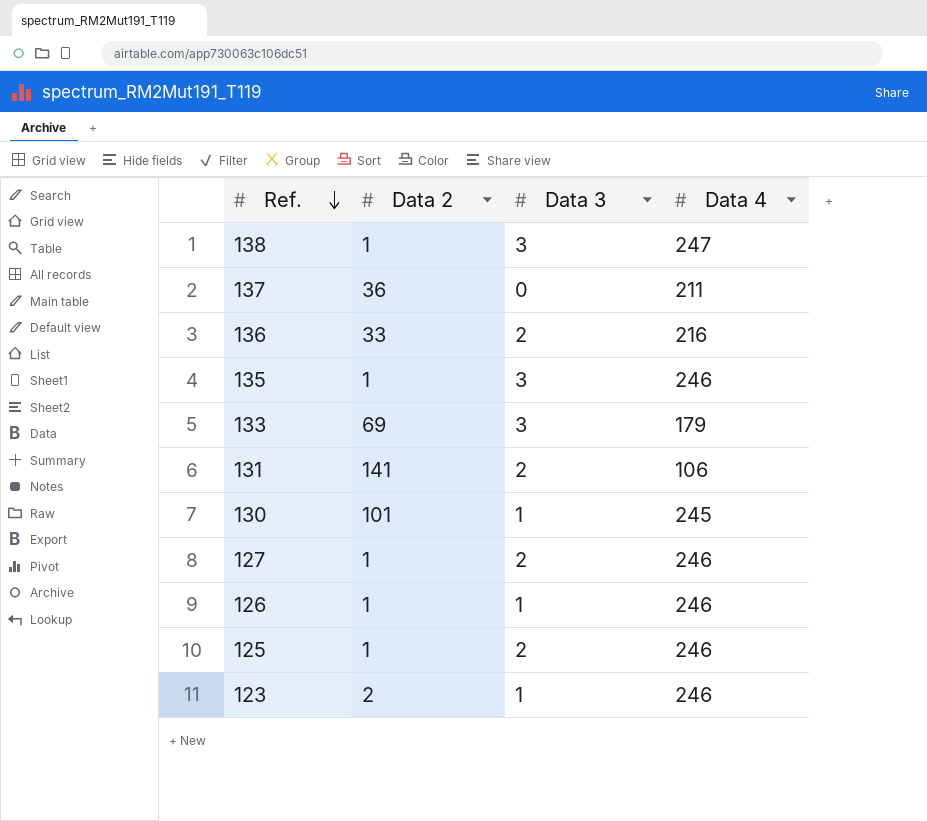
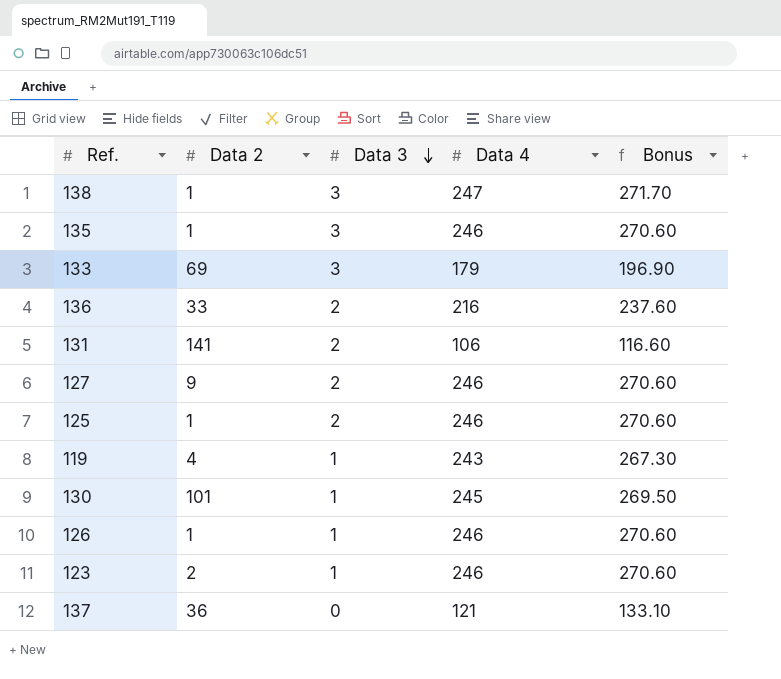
row order: Ref. descending -> Data 3 descending
column Bonus | formula: none -> [Data 4] * 1.1
127 | Data 2: 1 -> 9
row 119: none -> 4 | 1 | 243 | 267.30
137 | Data 4: 211 -> 121

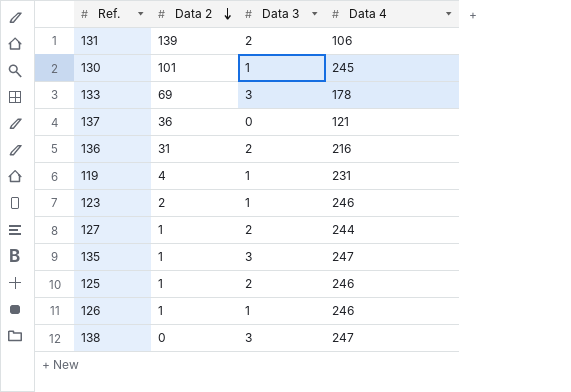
row order: Data 3 descending -> Data 2 descending
column Bonus | formula: [Data 4] * 1.1 -> none
131 | Data 2: 141 -> 139
133 | Data 4: 179 -> 178
136 | Data 2: 33 -> 31
119 | Data 4: 243 -> 231
127 | Data 2: 9 -> 1
127 | Data 4: 246 -> 244
135 | Data 4: 246 -> 247
138 | Data 2: 1 -> 0

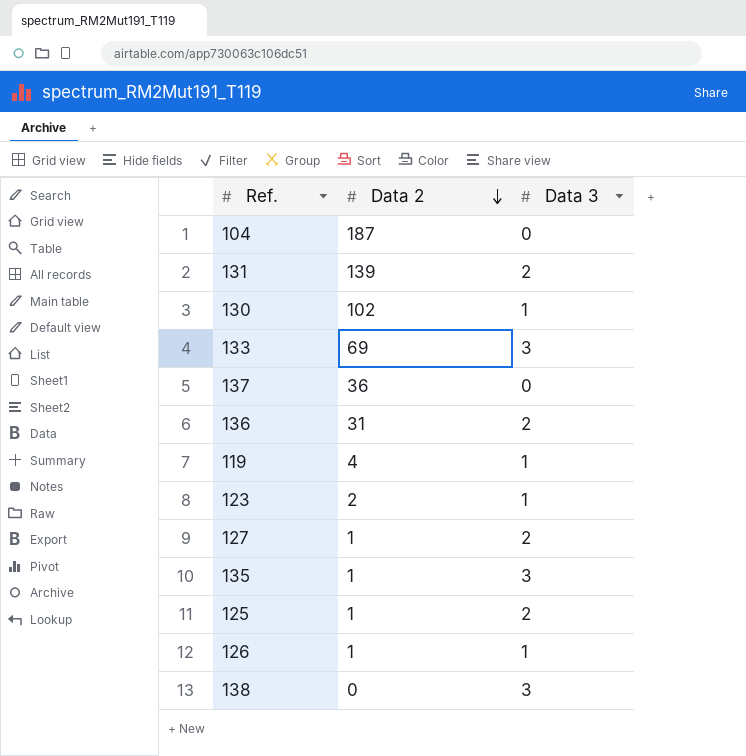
column Data 4 | position: 4 -> none
row 104: none -> 187 | 0
130 | Data 2: 101 -> 102

